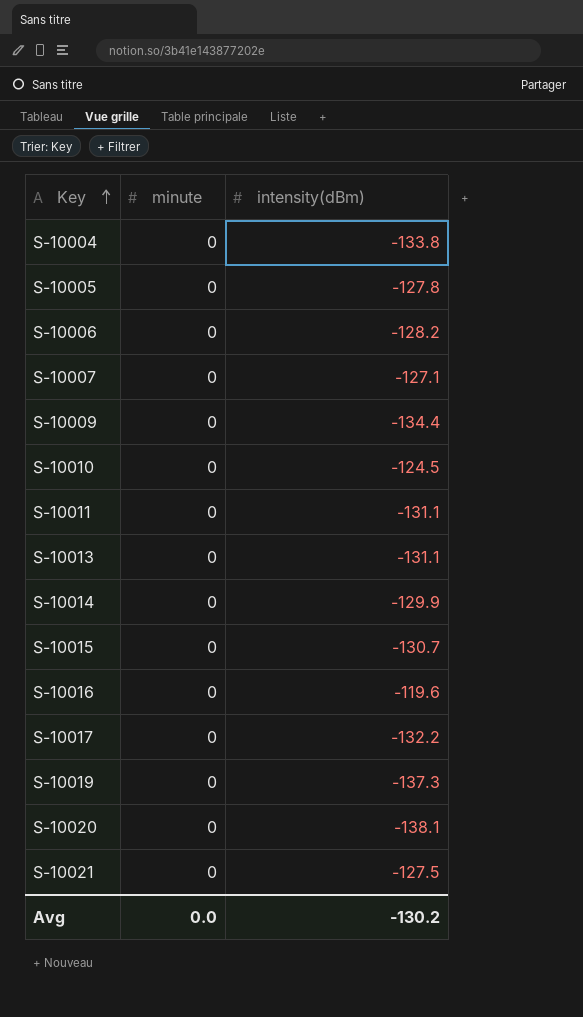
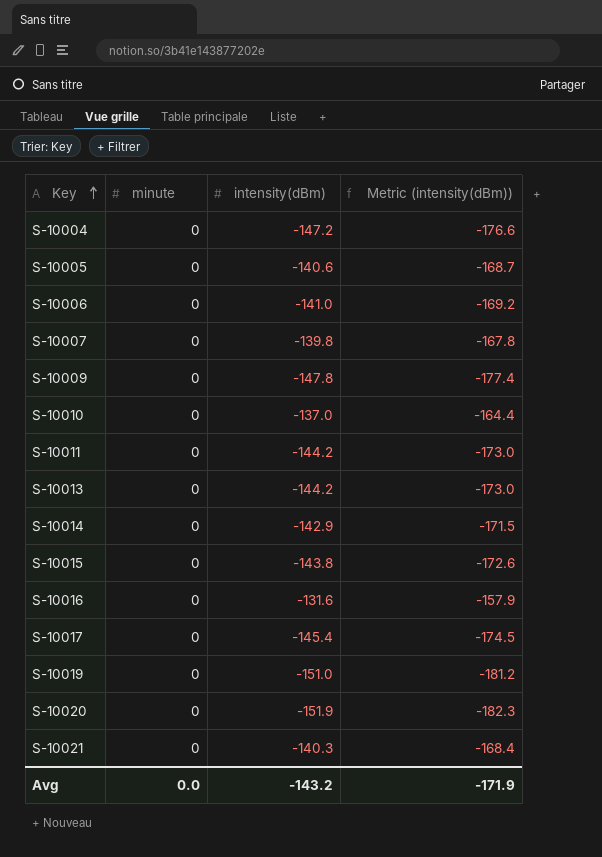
column Metric (intensity(dBm)) | formula: none -> [intensity(dBm)] * 1.2
S-10004 | intensity(dBm): -133.8 -> -147.2
S-10005 | intensity(dBm): -127.8 -> -140.6
S-10006 | intensity(dBm): -128.2 -> -141.0
S-10007 | intensity(dBm): -127.1 -> -139.8
S-10009 | intensity(dBm): -134.4 -> -147.8
S-10010 | intensity(dBm): -124.5 -> -137.0
S-10011 | intensity(dBm): -131.1 -> -144.2
S-10013 | intensity(dBm): -131.1 -> -144.2
S-10014 | intensity(dBm): -129.9 -> -142.9
S-10015 | intensity(dBm): -130.7 -> -143.8
S-10016 | intensity(dBm): -119.6 -> -131.6
S-10017 | intensity(dBm): -132.2 -> -145.4
S-10019 | intensity(dBm): -137.3 -> -151.0
S-10020 | intensity(dBm): -138.1 -> -151.9
S-10021 | intensity(dBm): -127.5 -> -140.3
Avg | intensity(dBm): -130.2 -> -143.2

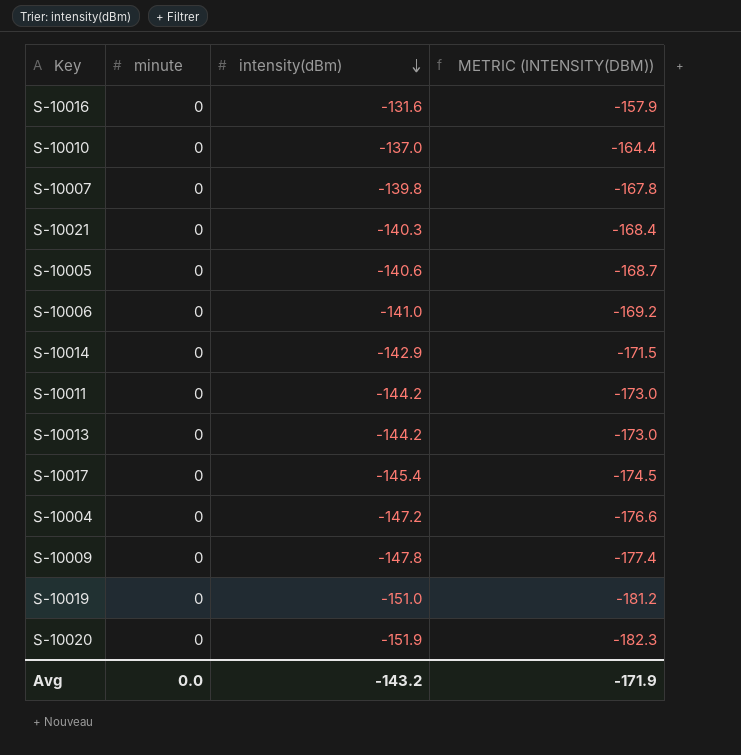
row order: Key ascending -> intensity(dBm) descending
column name: Metric (intensity(dBm)) -> METRIC (INTENSITY(DBM))
row S-10015: 0 | -143.8 | -172.6 -> none

